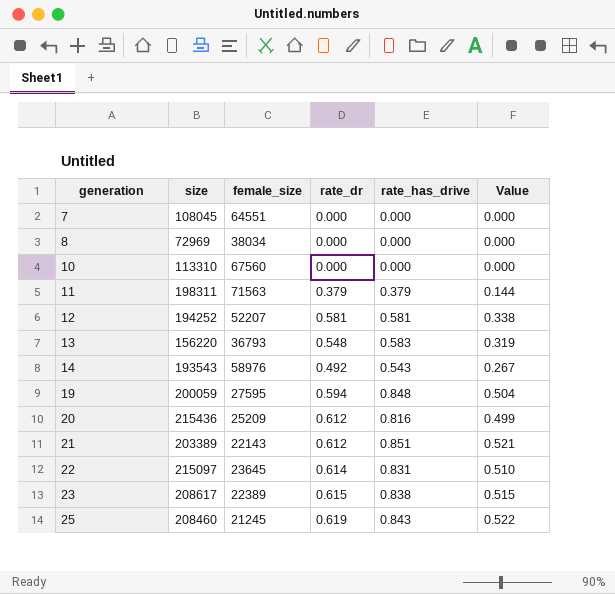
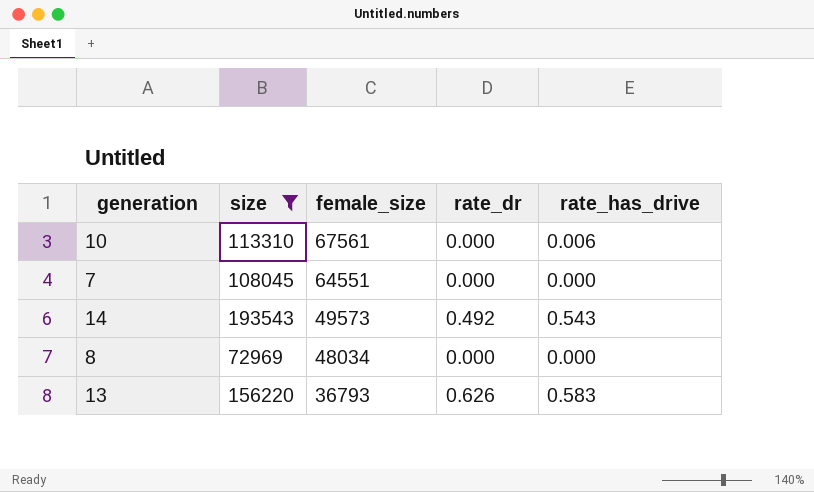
filter: none -> size <= 193543
row order: generation ascending -> female_size descending
column Value | formula: [rate_dr] * [rate_has_drive] -> none
10 | female_size: 67560 -> 67561
10 | rate_has_drive: 0.000 -> 0.006
14 | female_size: 58976 -> 49573
8 | female_size: 38034 -> 48034
13 | rate_dr: 0.548 -> 0.626

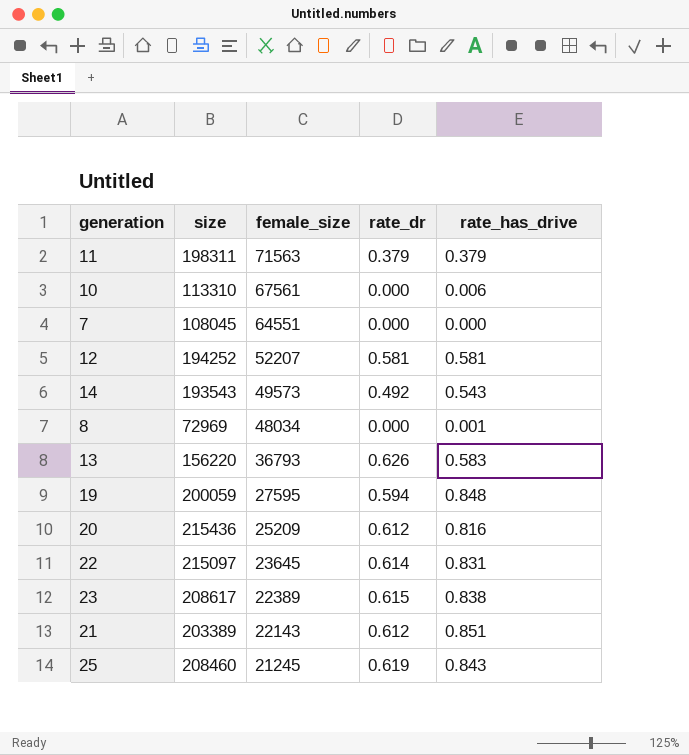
filter: size <= 193543 -> none
8 | rate_has_drive: 0.000 -> 0.001

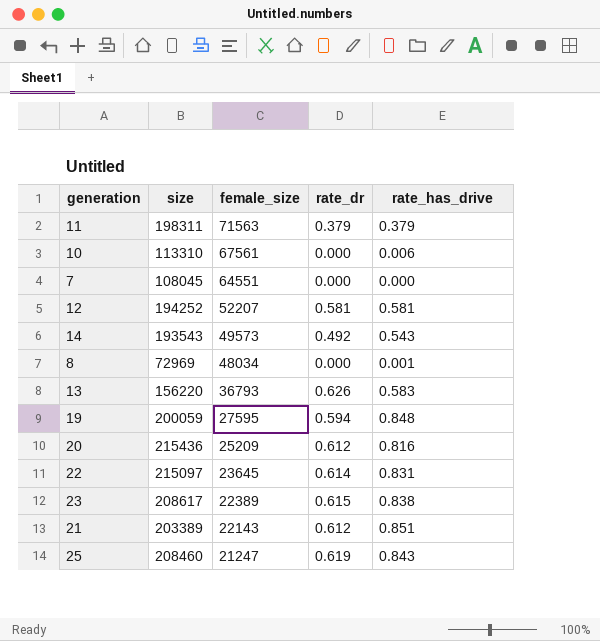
25 | female_size: 21245 -> 21247

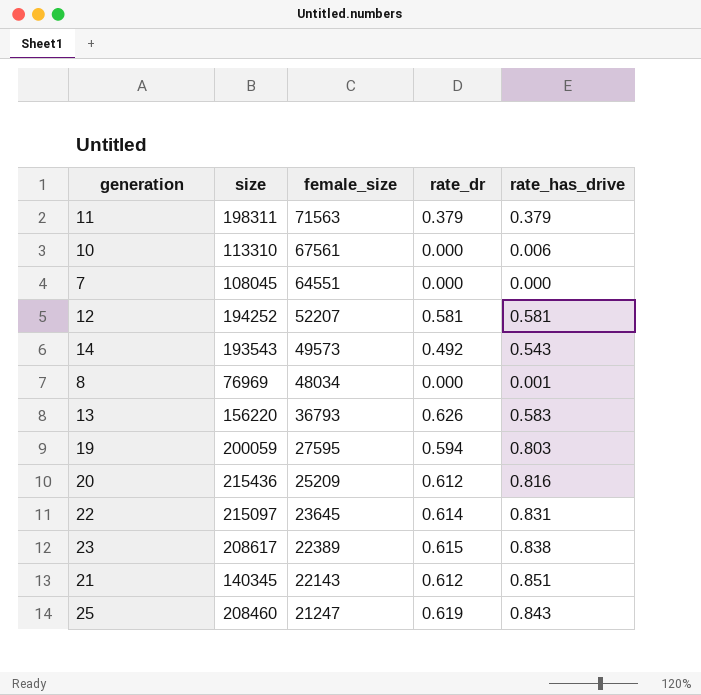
8 | size: 72969 -> 76969
19 | rate_has_drive: 0.848 -> 0.803
21 | size: 203389 -> 140345

